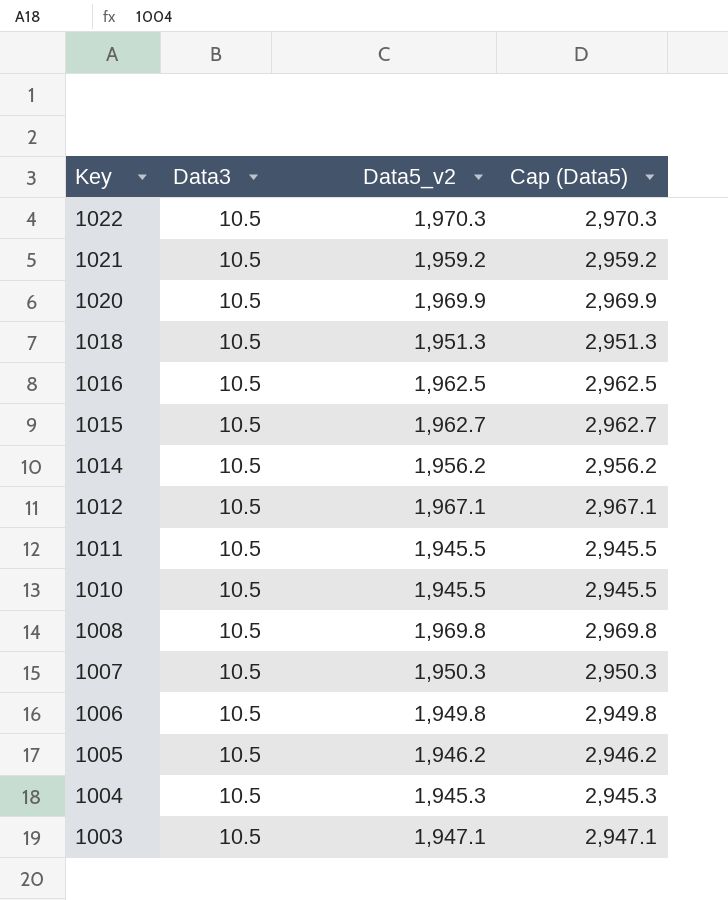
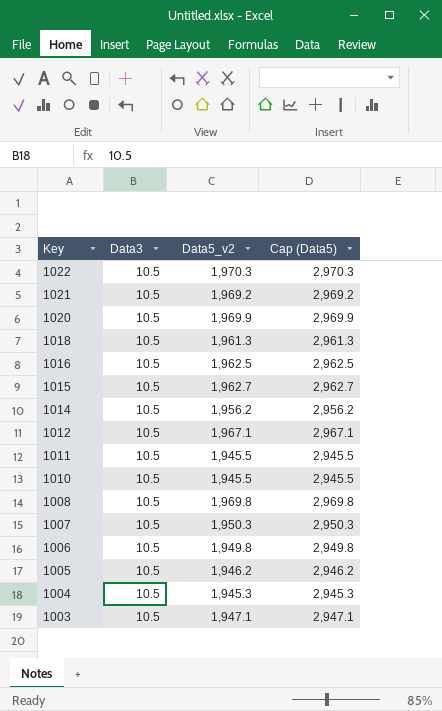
1021 | Data5_v2: 1,959.2 -> 1,969.2
1021 | Cap (Data5): 2,959.2 -> 2,969.2
1018 | Data5_v2: 1,951.3 -> 1,961.3
1018 | Cap (Data5): 2,951.3 -> 2,961.3

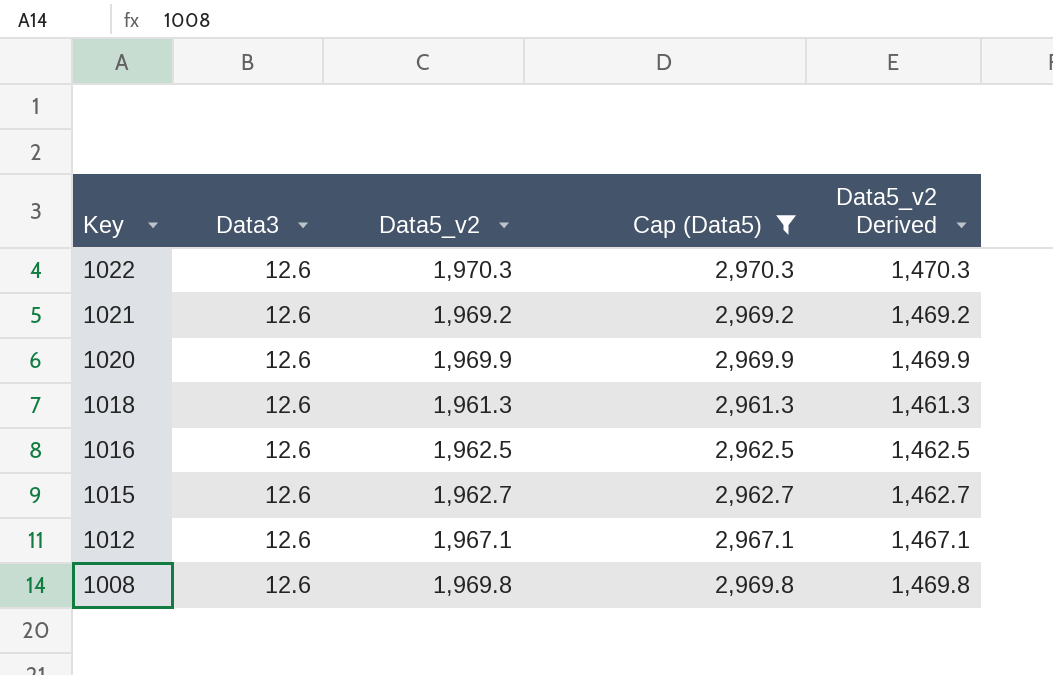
filter: none -> Cap (Data5) >= 2,961.3
column Data5_v2 Derived | formula: none -> [Data5_v2] - 500
1022 | Data3: 10.5 -> 12.6
1021 | Data3: 10.5 -> 12.6
1020 | Data3: 10.5 -> 12.6
1018 | Data3: 10.5 -> 12.6
1016 | Data3: 10.5 -> 12.6
1015 | Data3: 10.5 -> 12.6
1012 | Data3: 10.5 -> 12.6
1008 | Data3: 10.5 -> 12.6

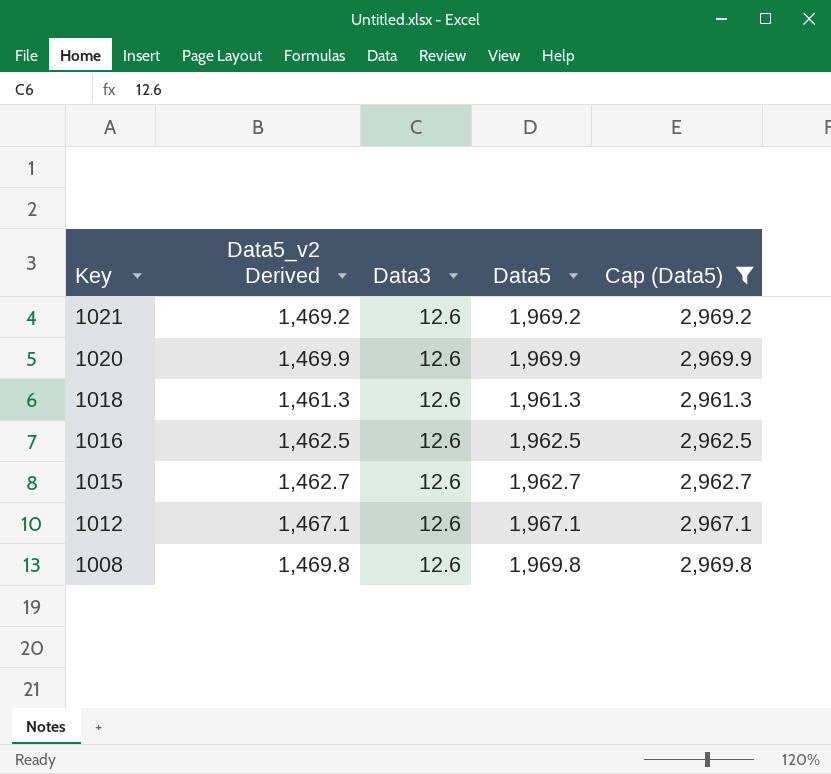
column Data5_v2 Derived | position: 5 -> 2
column name: Data5_v2 -> Data5
row 1022: 12.6 | 1,970.3 | 2,970.3 | 1,470.3 -> none

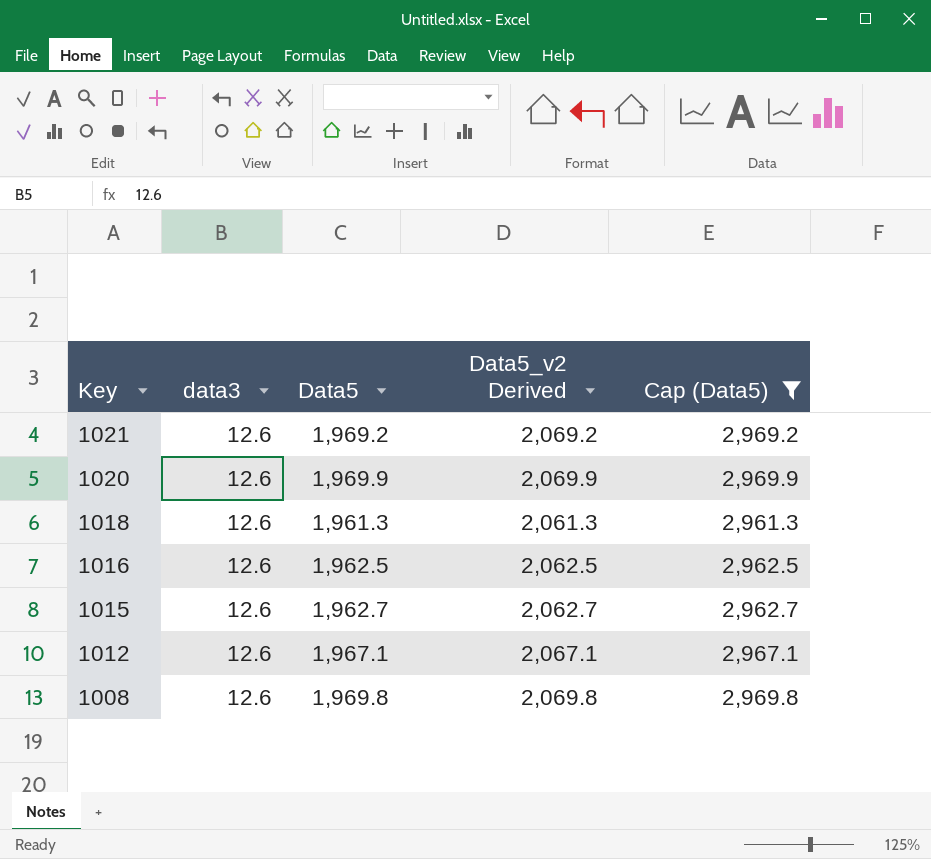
column name: Data3 -> data3
column Data5_v2 Derived | formula: [Data5] - 500 -> [Data5] + 100
column Data5_v2 Derived | position: 2 -> 4

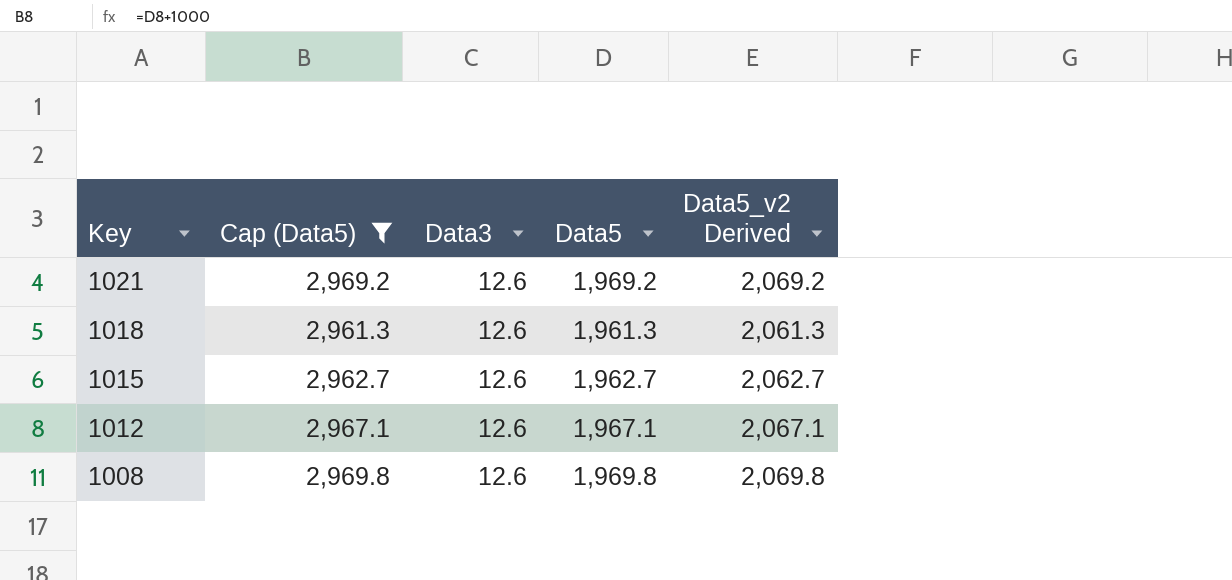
column Cap (Data5) | position: 5 -> 2
column name: data3 -> Data3
row 1020: 12.6 | 1,969.9 | 2,069.9 | 2,969.9 -> none
row 1016: 12.6 | 1,962.5 | 2,062.5 | 2,962.5 -> none

